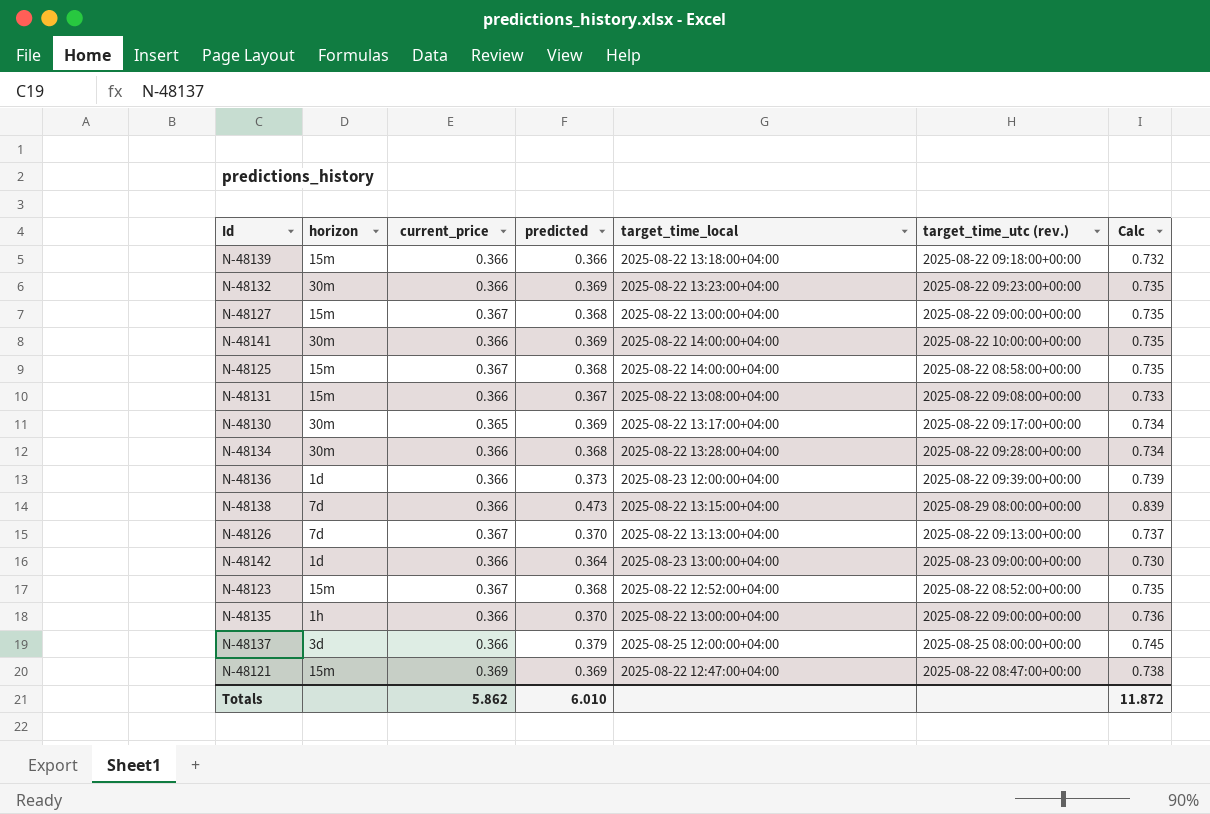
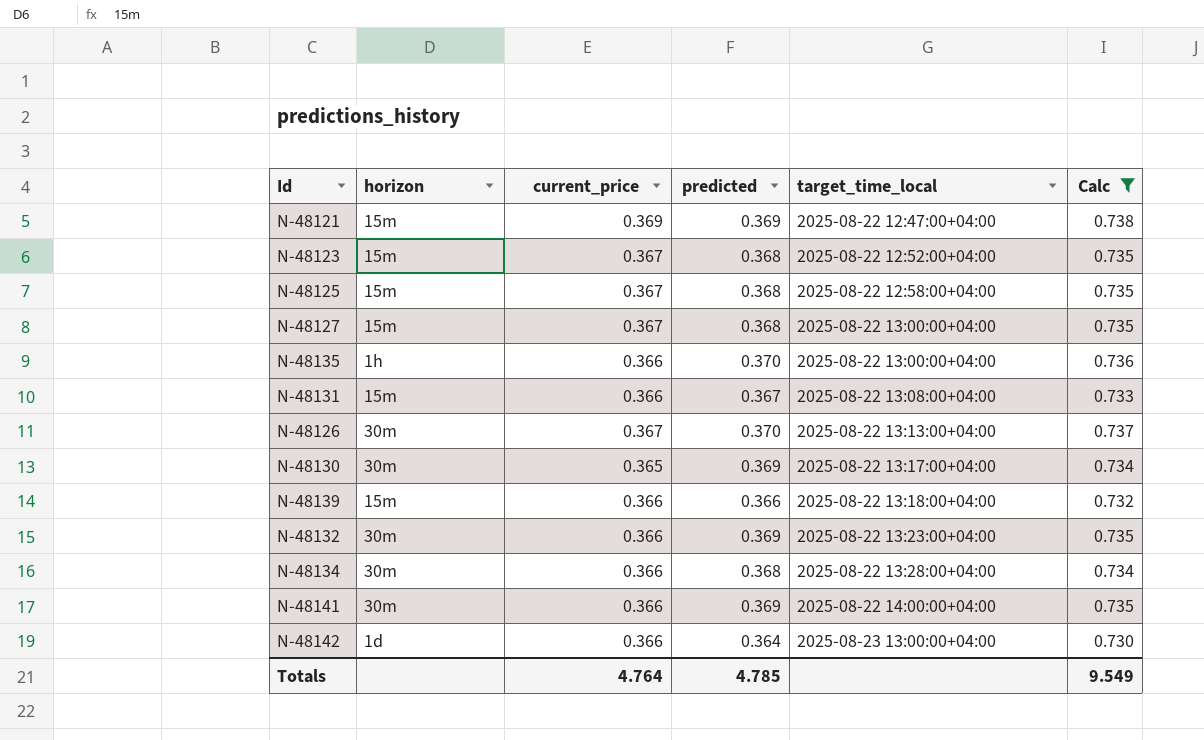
filter: none -> Calc <= 0.738
row order: none -> target_time_local ascending
column target_time_utc (rev.) | position: 6 -> none
N-48125 | target_time_local: 2025-08-22 14:00:00+04:00 -> 2025-08-22 12:58:00+04:00
N-48126 | horizon: 7d -> 30m
Totals | current_price: 5.862 -> 4.764
Totals | predicted: 6.010 -> 4.785
Totals | Calc: 11.872 -> 9.549

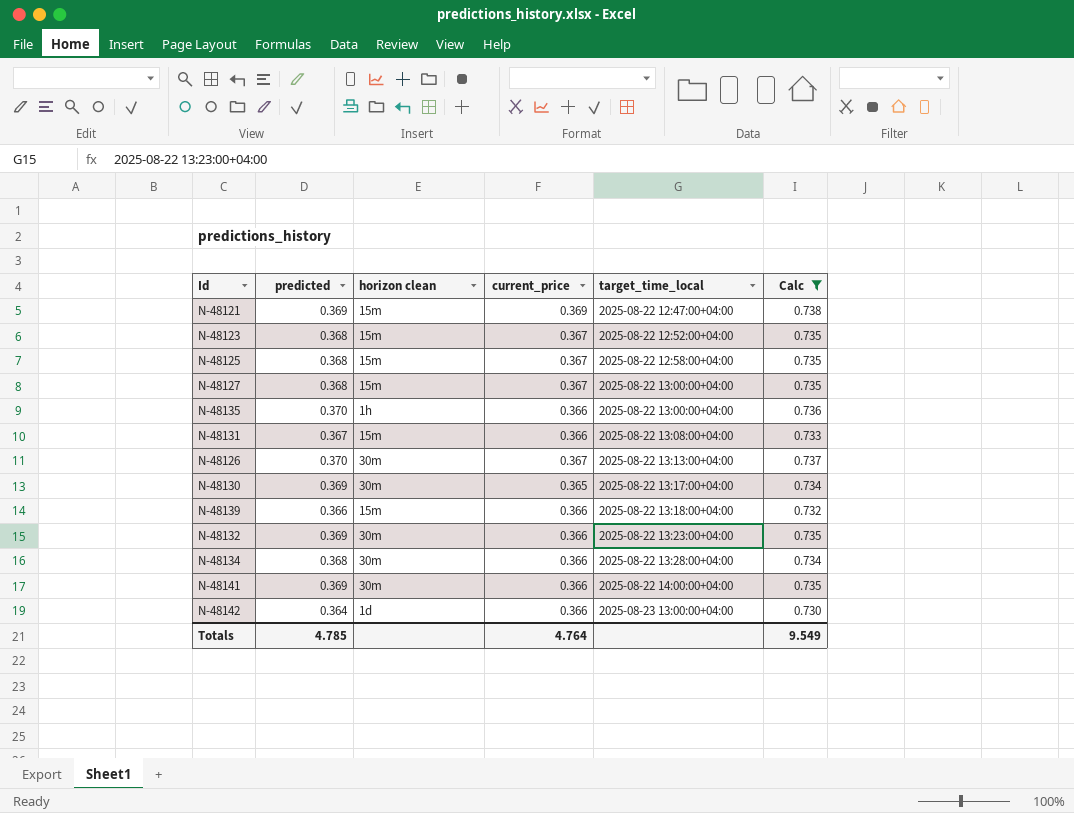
column predicted | position: 4 -> 2
column name: horizon -> horizon clean

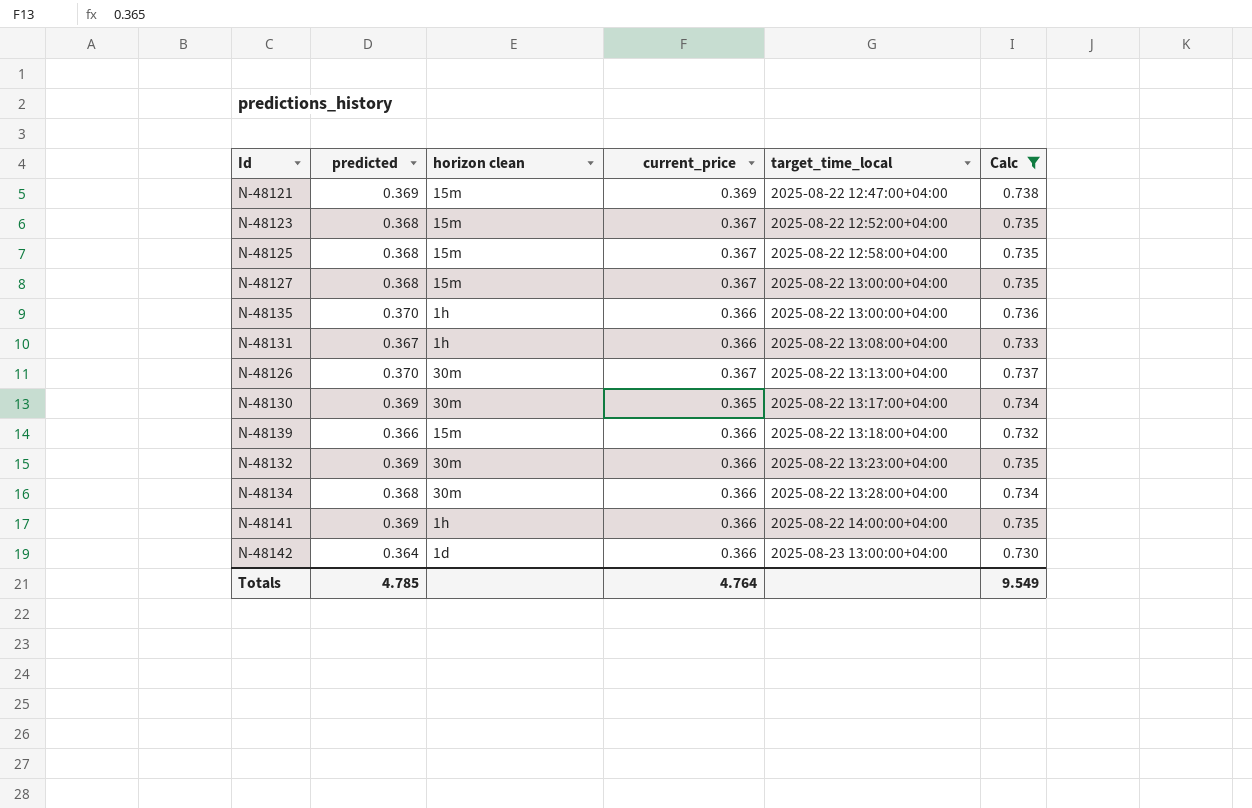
N-48131 | horizon clean: 15m -> 1h
N-48141 | horizon clean: 30m -> 1h

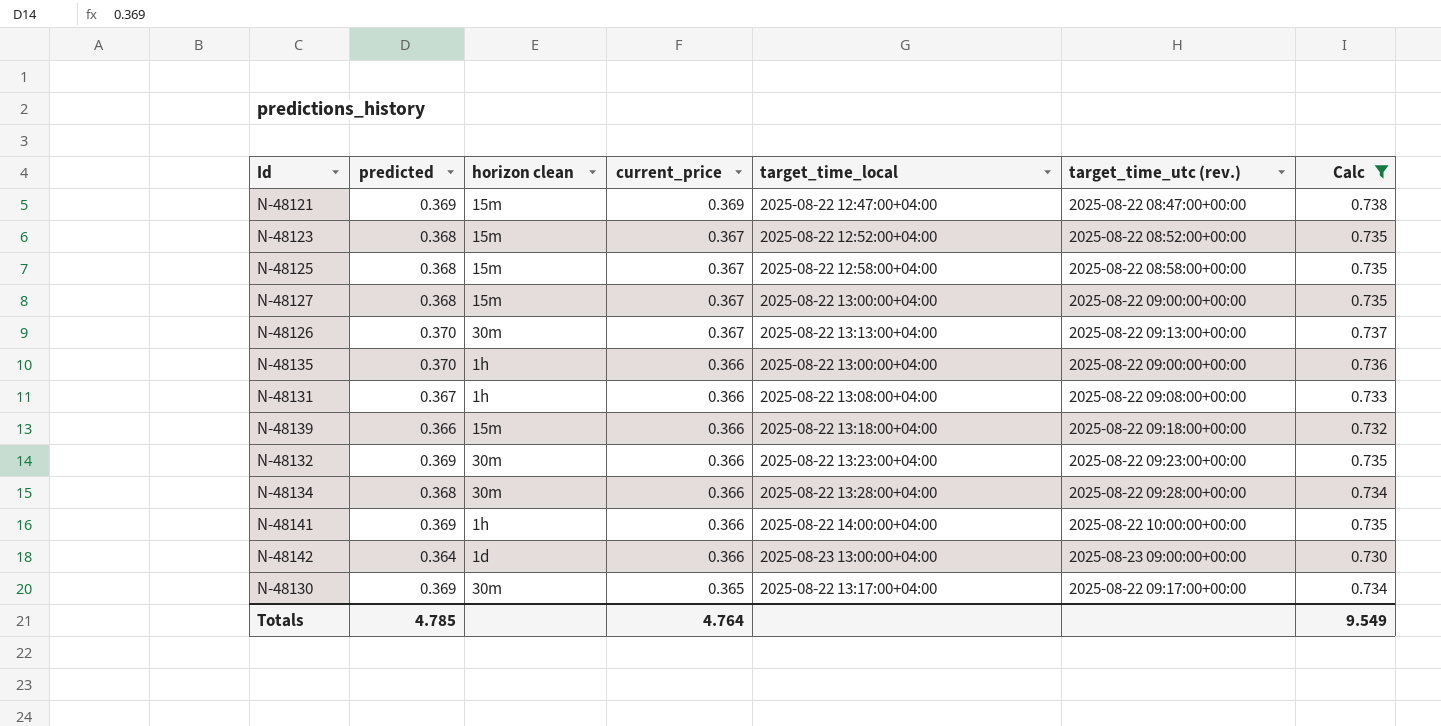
row order: target_time_local ascending -> current_price descending
column target_time_utc (rev.) | position: none -> 6

